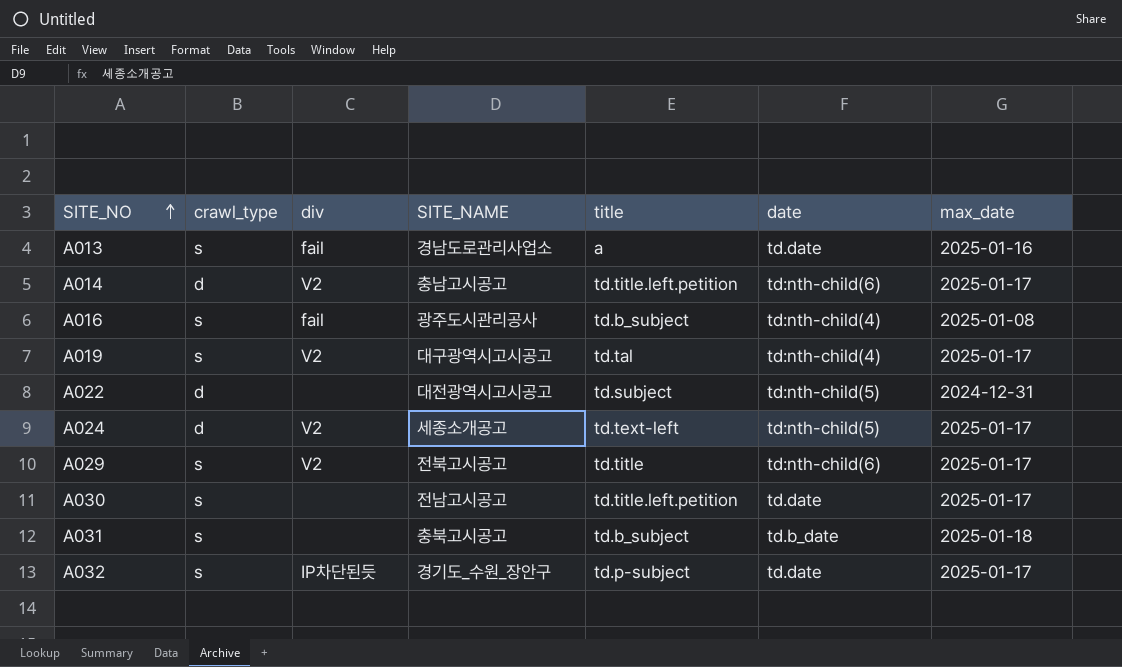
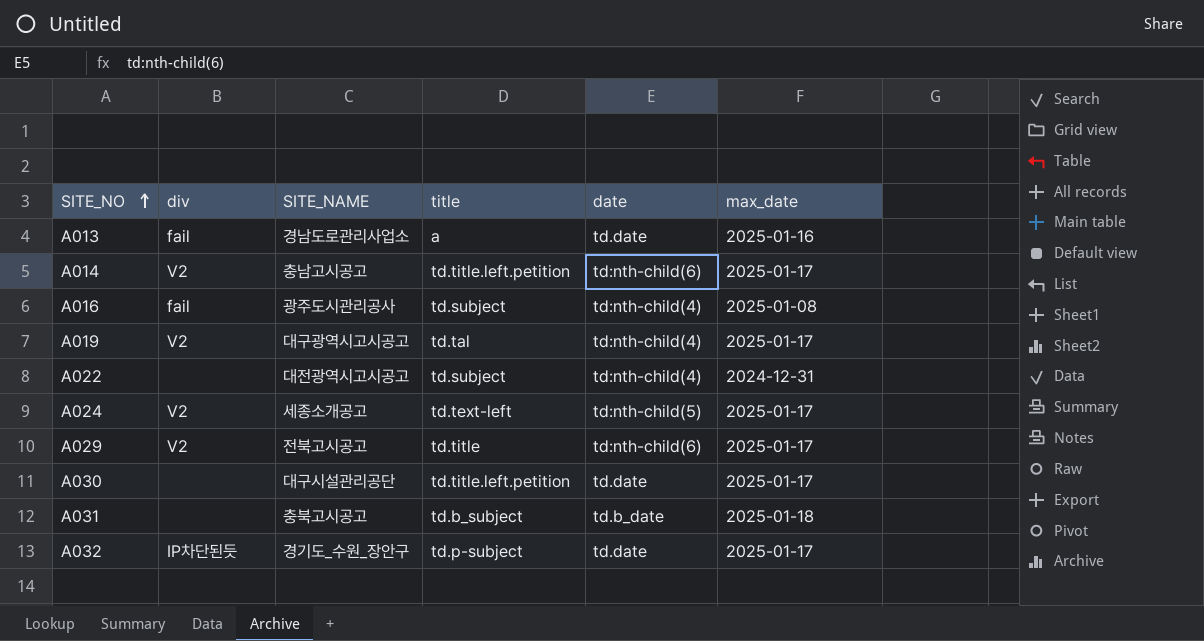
column crawl_type | position: 2 -> none
A016 | title: td.b_subject -> td.subject
A022 | date: td:nth-child(5) -> td:nth-child(4)
A030 | SITE_NAME: 전남고시공고 -> 대구시설관리공단

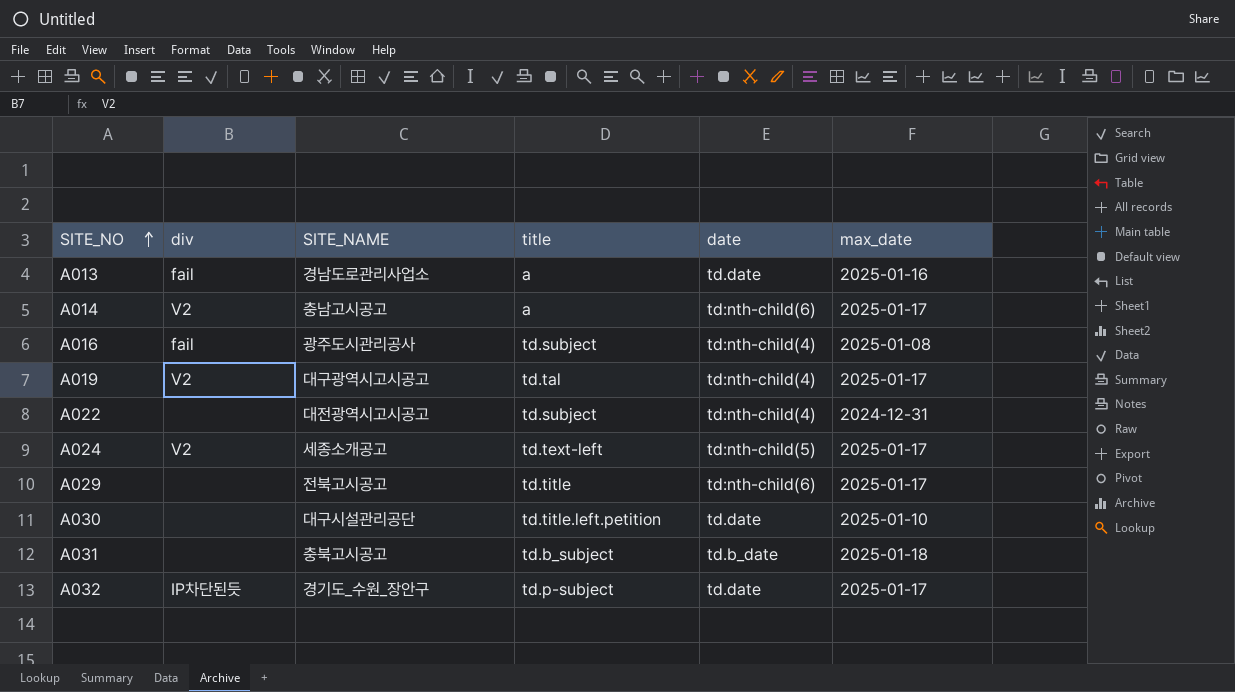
A014 | title: td.title.left.petition -> a
A029 | div: V2 -> none
A030 | max_date: 2025-01-17 -> 2025-01-10

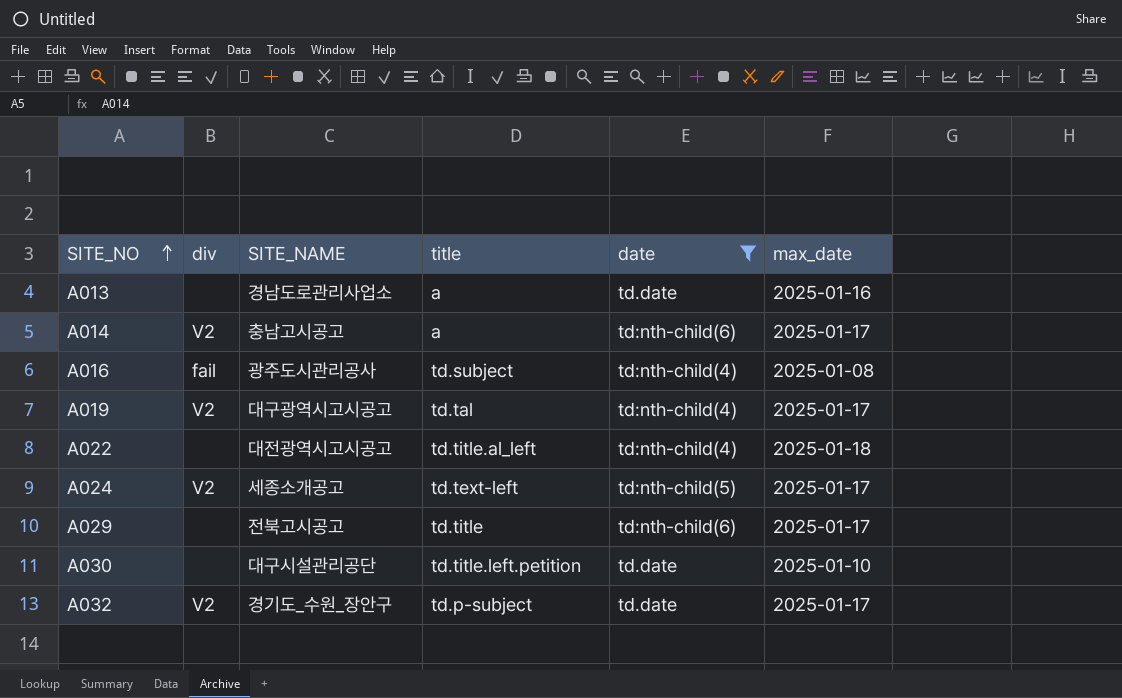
filter: none -> date != td.b_date
A013 | div: fail -> none
A022 | title: td.subject -> td.title.al_left
A022 | max_date: 2024-12-31 -> 2025-01-18
A032 | div: IP차단된듯 -> V2

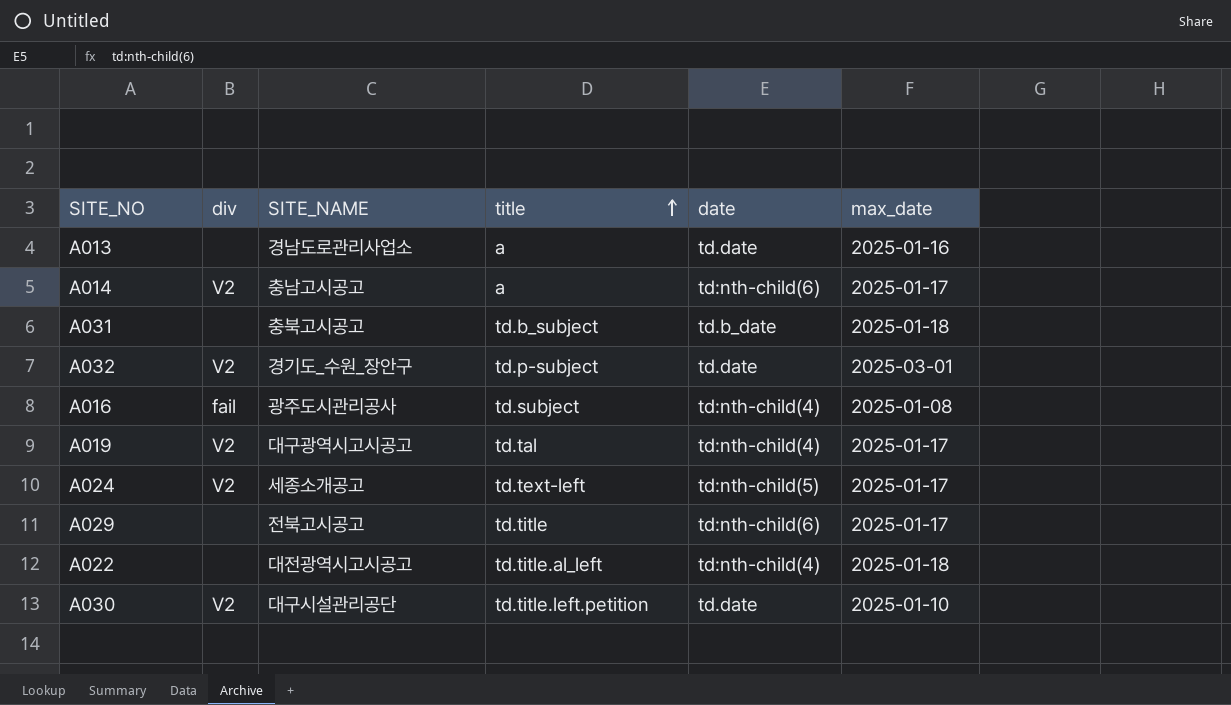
filter: date != td.b_date -> none
row order: SITE_NO ascending -> title ascending
A032 | max_date: 2025-01-17 -> 2025-03-01
A030 | div: none -> V2

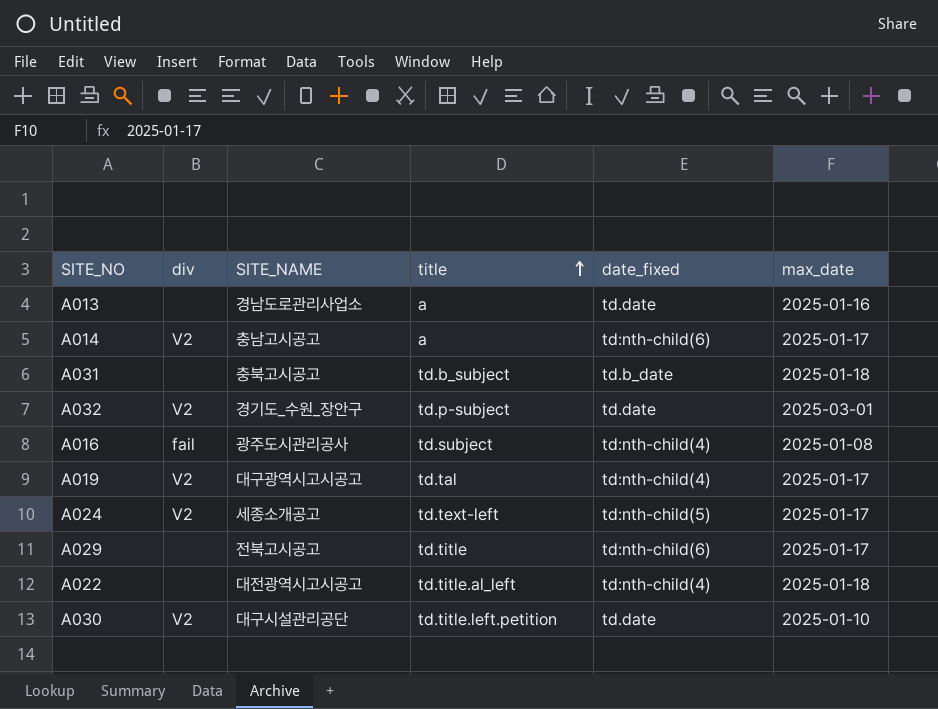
column name: date -> date_fixed

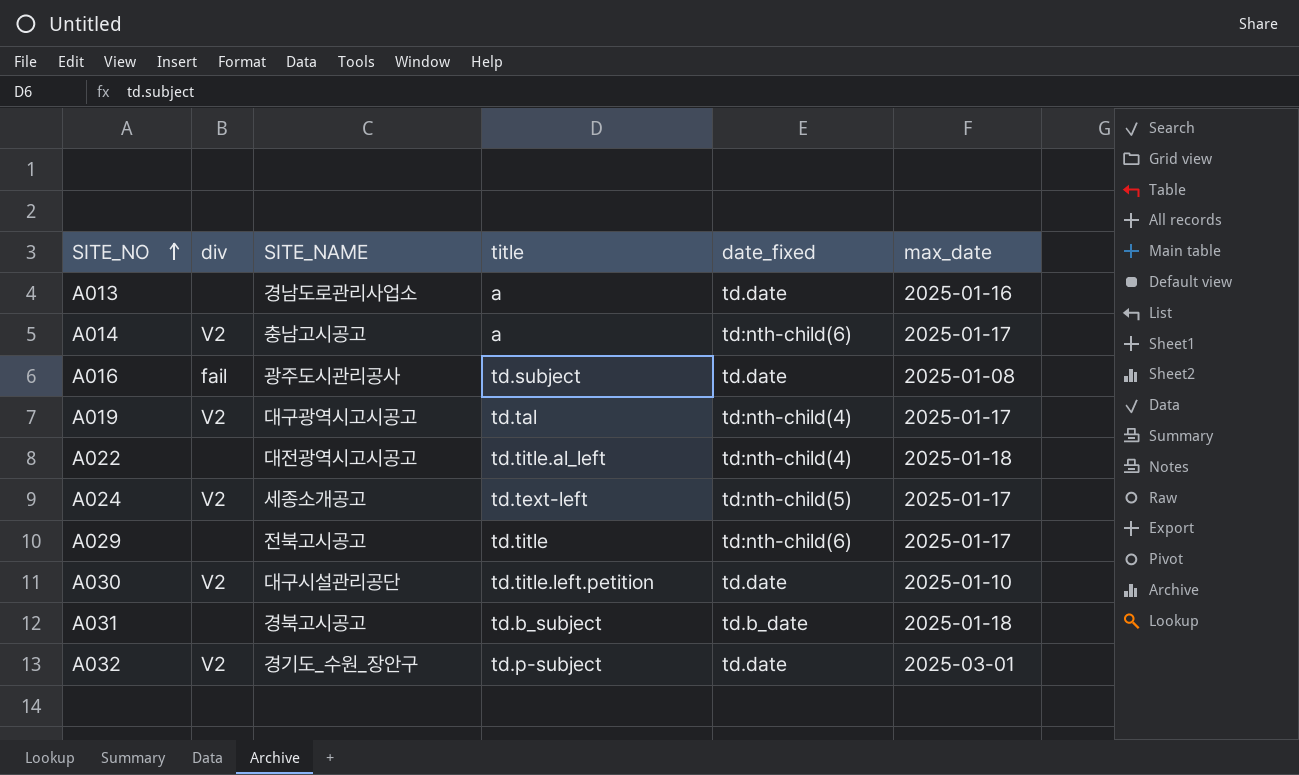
row order: title ascending -> SITE_NO ascending
A016 | date_fixed: td:nth-child(4) -> td.date
A031 | SITE_NAME: 충북고시공고 -> 경북고시공고

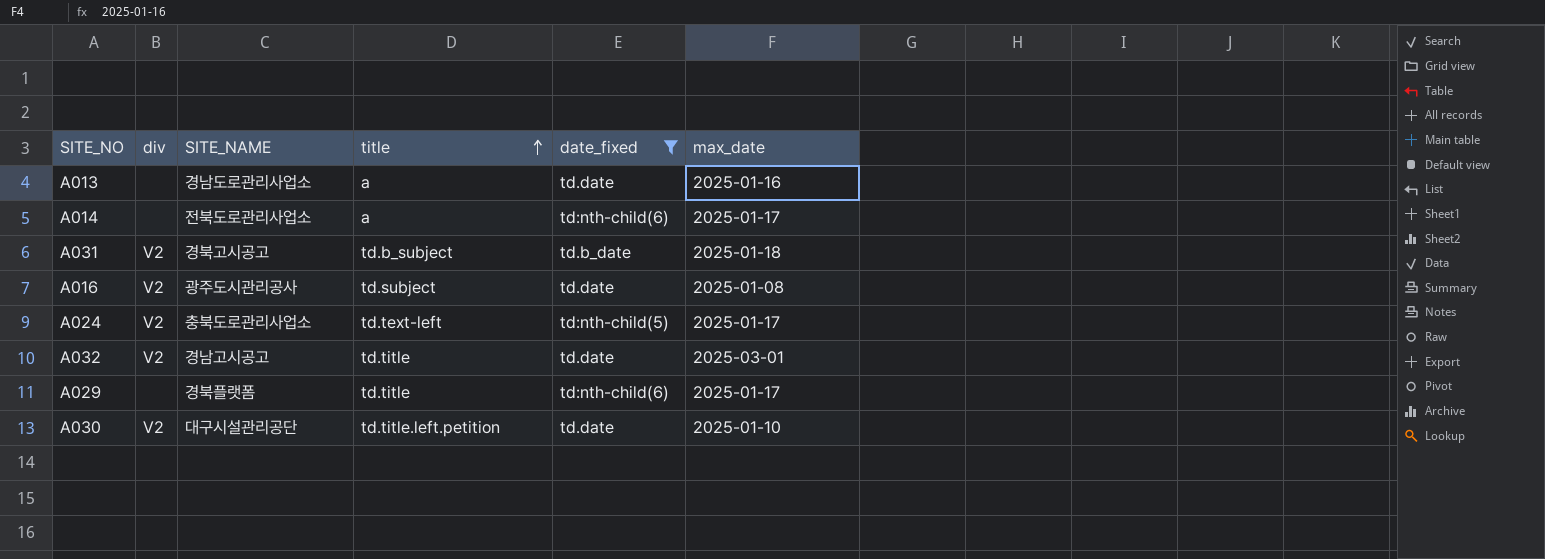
filter: none -> date_fixed != td:nth-child(4)
row order: SITE_NO ascending -> title ascending
A014 | div: V2 -> none
A014 | SITE_NAME: 충남고시공고 -> 전북도로관리사업소
A031 | div: none -> V2
A016 | div: fail -> V2
A024 | SITE_NAME: 세종소개공고 -> 충북도로관리사업소
A032 | SITE_NAME: 경기도_수원_장안구 -> 경남고시공고
A032 | title: td.p-subject -> td.title
A029 | SITE_NAME: 전북고시공고 -> 경북플랫폼

